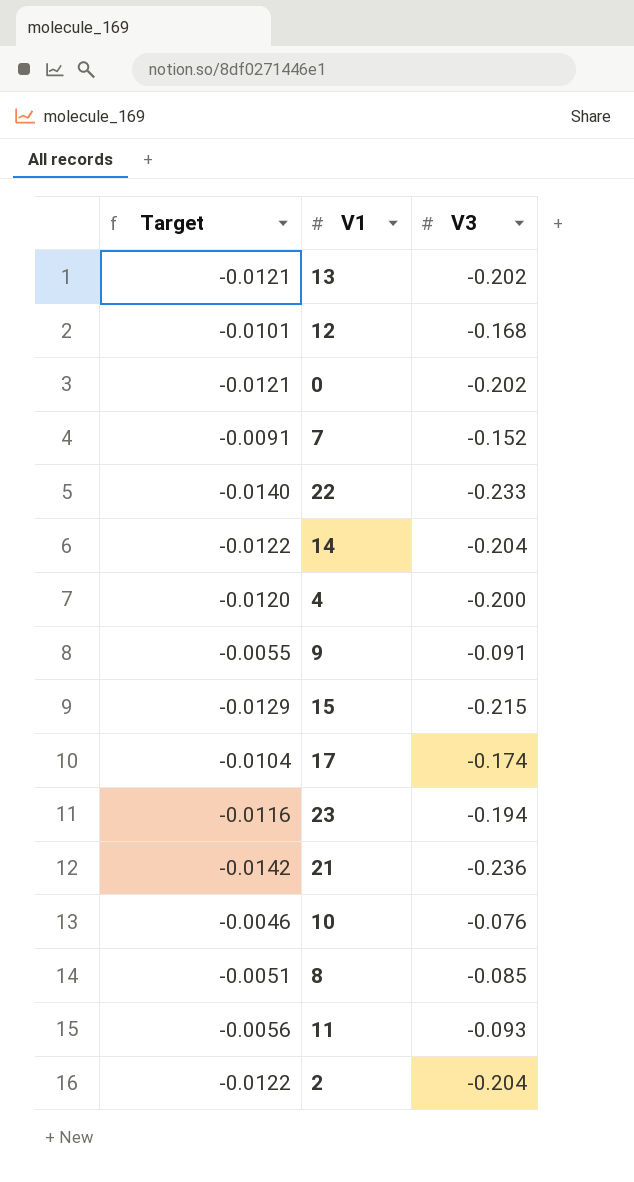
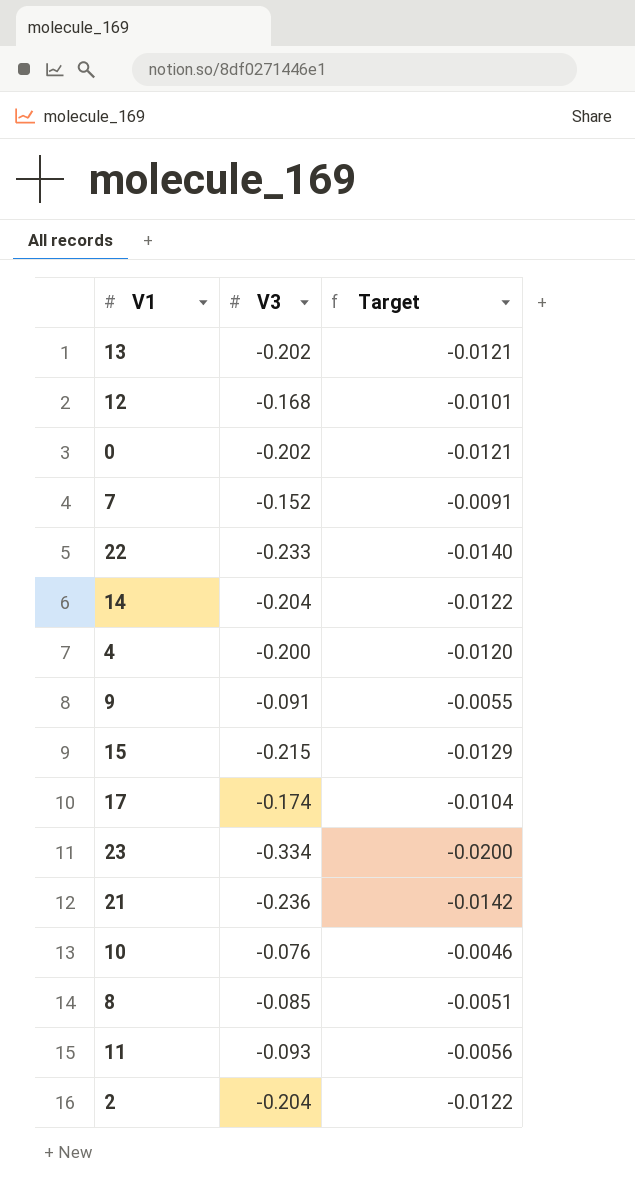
column Target | position: 1 -> 3
23 | V3: -0.194 -> -0.334
23 | Target: -0.0116 -> -0.0200

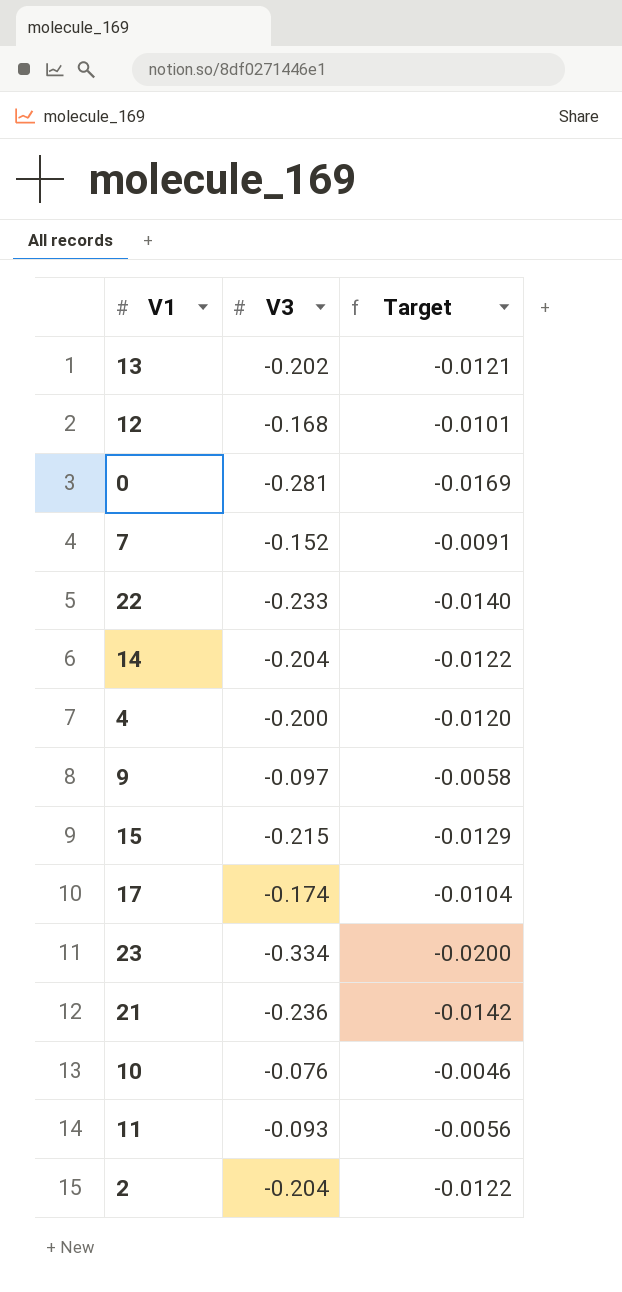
row 8: -0.085 | -0.0051 -> none
0 | V3: -0.202 -> -0.281
0 | Target: -0.0121 -> -0.0169
9 | V3: -0.091 -> -0.097
9 | Target: -0.0055 -> -0.0058

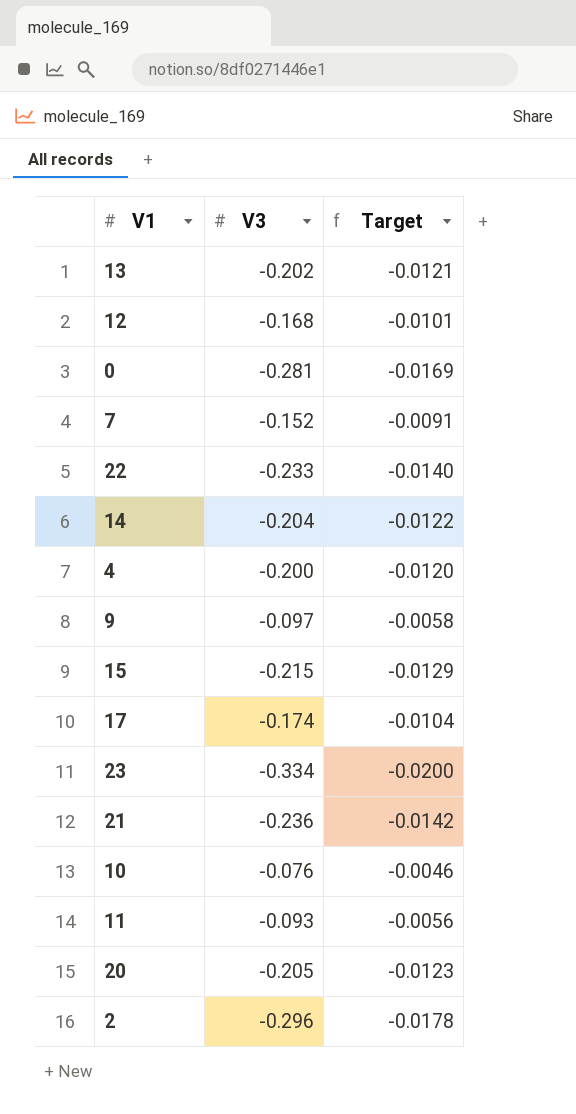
row 20: none -> -0.205 | -0.0123
2 | V3: -0.204 -> -0.296
2 | Target: -0.0122 -> -0.0178

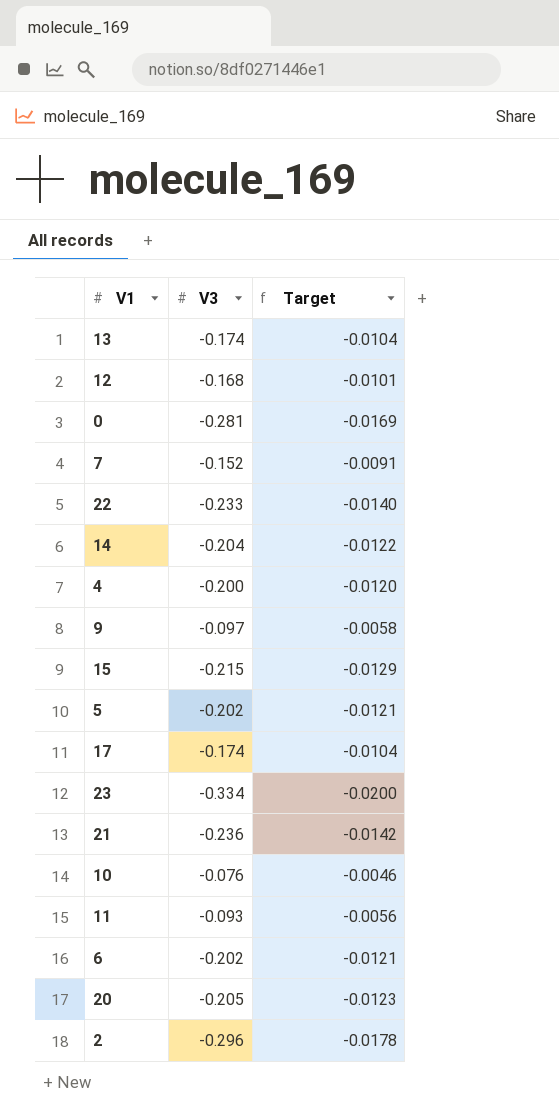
13 | V3: -0.202 -> -0.174
13 | Target: -0.0121 -> -0.0104
row 5: none -> -0.202 | -0.0121
row 6: none -> -0.202 | -0.0121

